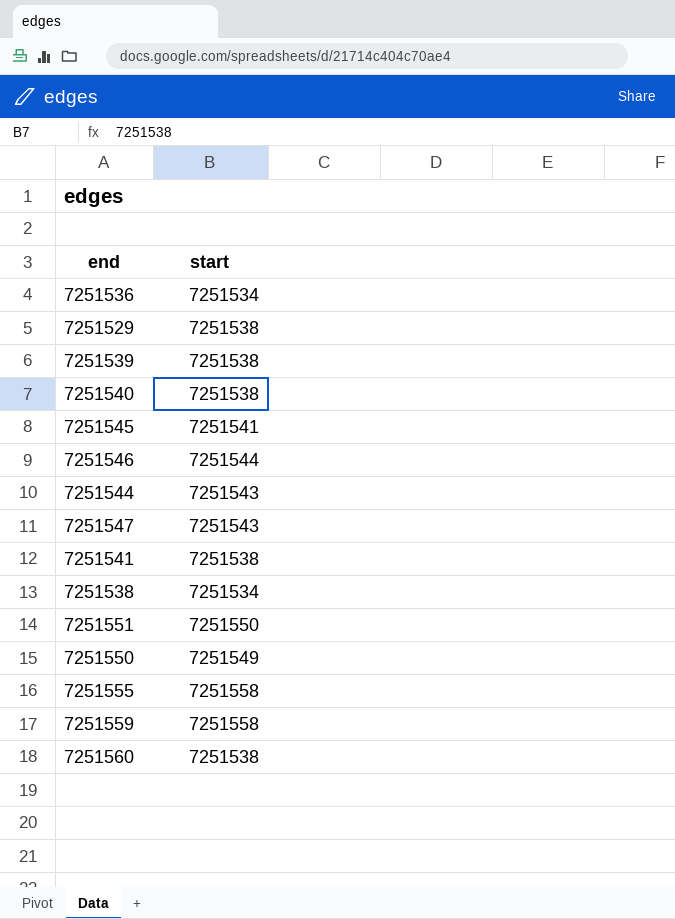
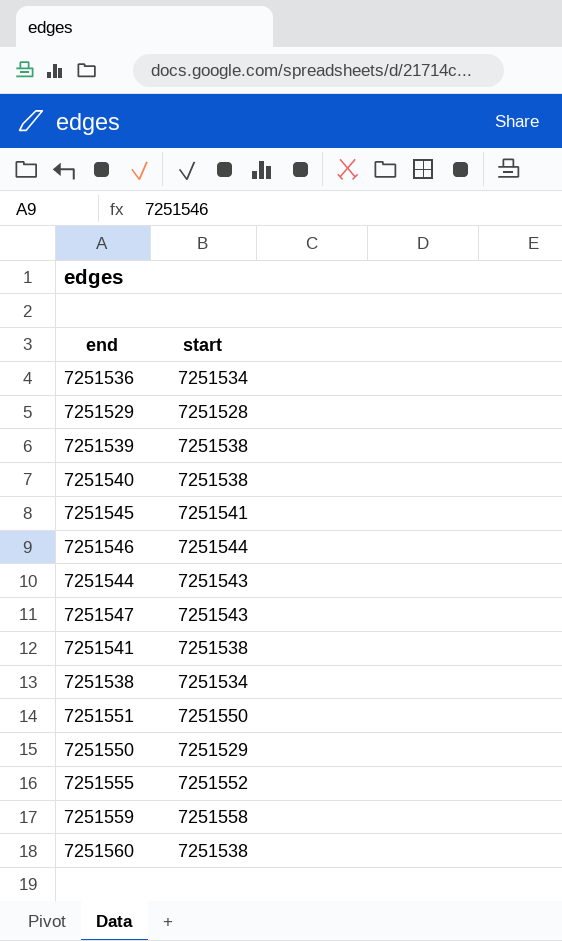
7251529 | start: 7251538 -> 7251528
7251550 | start: 7251549 -> 7251529
7251555 | start: 7251558 -> 7251552

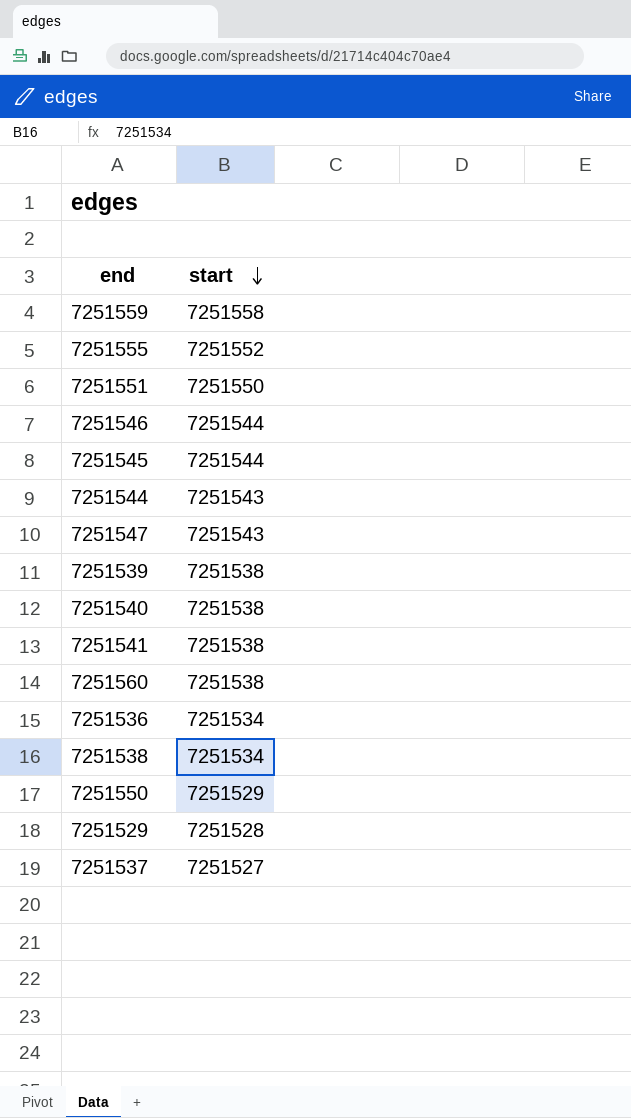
row order: none -> start descending
7251545 | start: 7251541 -> 7251544
row 7251537: none -> 7251527

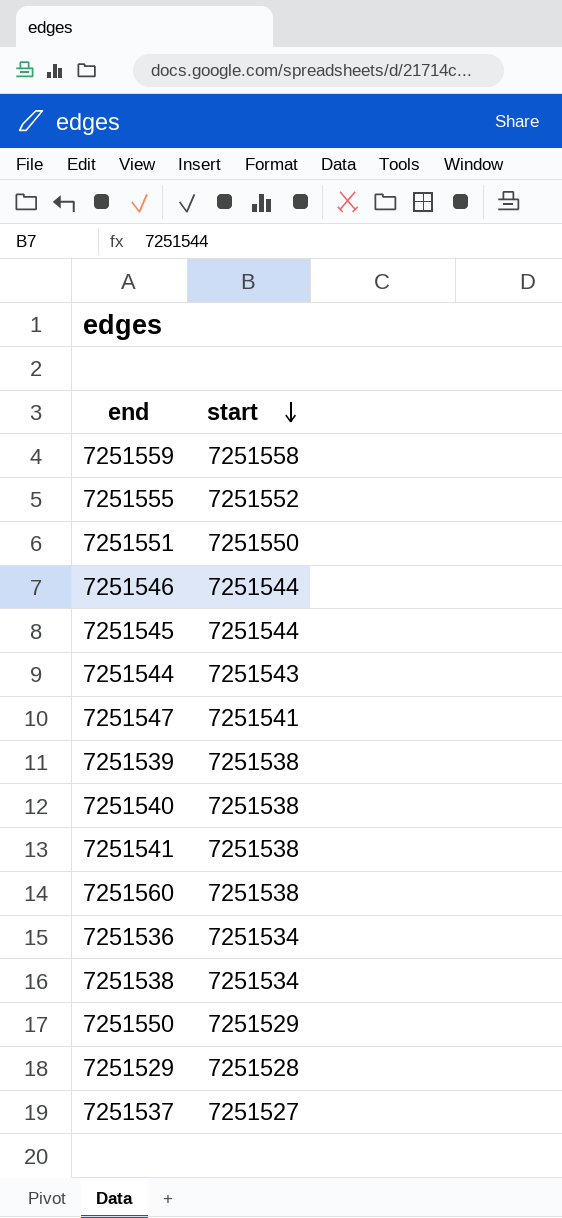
7251547 | start: 7251543 -> 7251541

